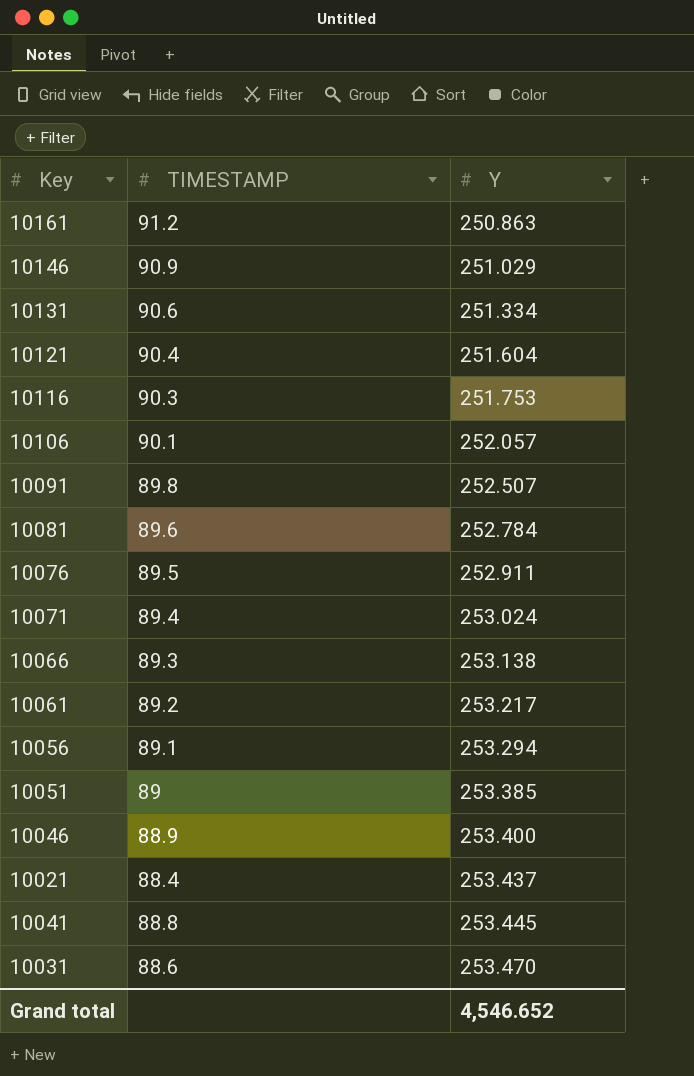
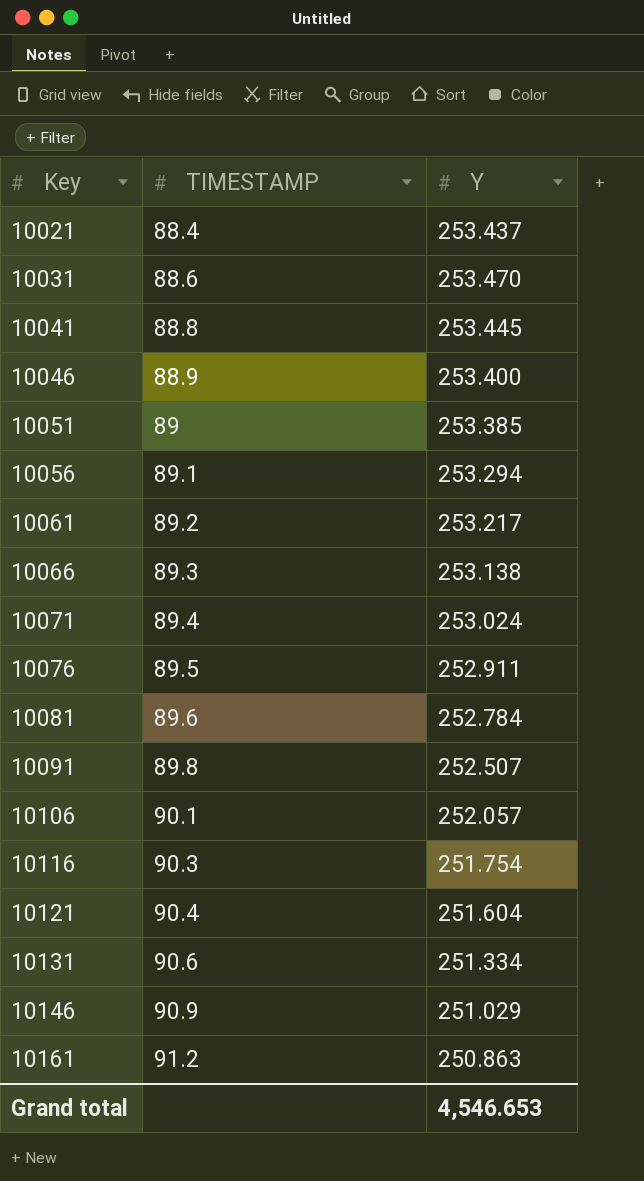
row order: Y ascending -> Key ascending
10116 | Y: 251.753 -> 251.754
Grand total | Y: 4,546.652 -> 4,546.653

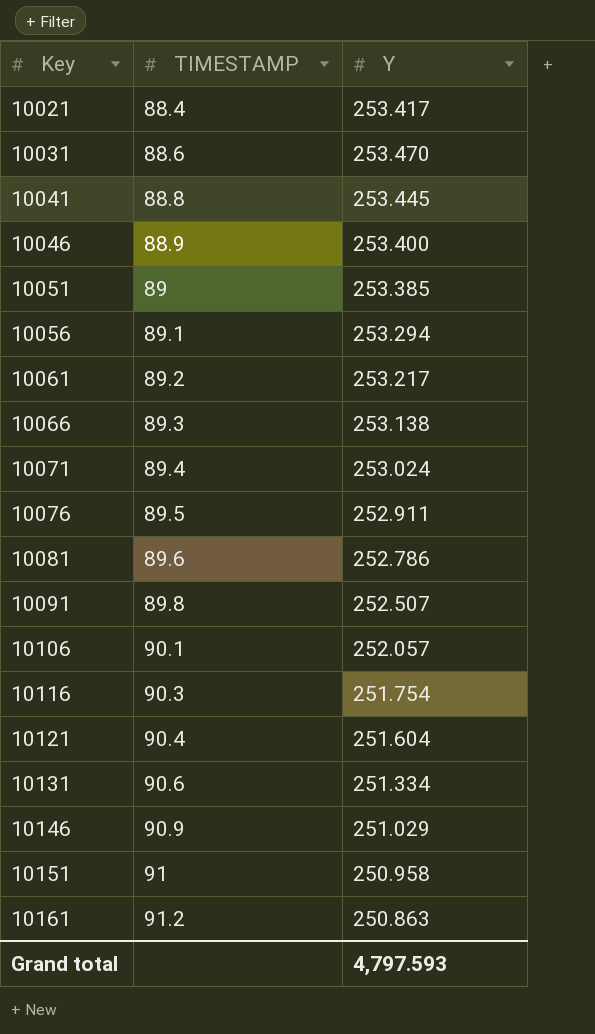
10021 | Y: 253.437 -> 253.417
10081 | Y: 252.784 -> 252.786
row 10151: none -> 91 | 250.958
Grand total | Y: 4,546.653 -> 4,797.593

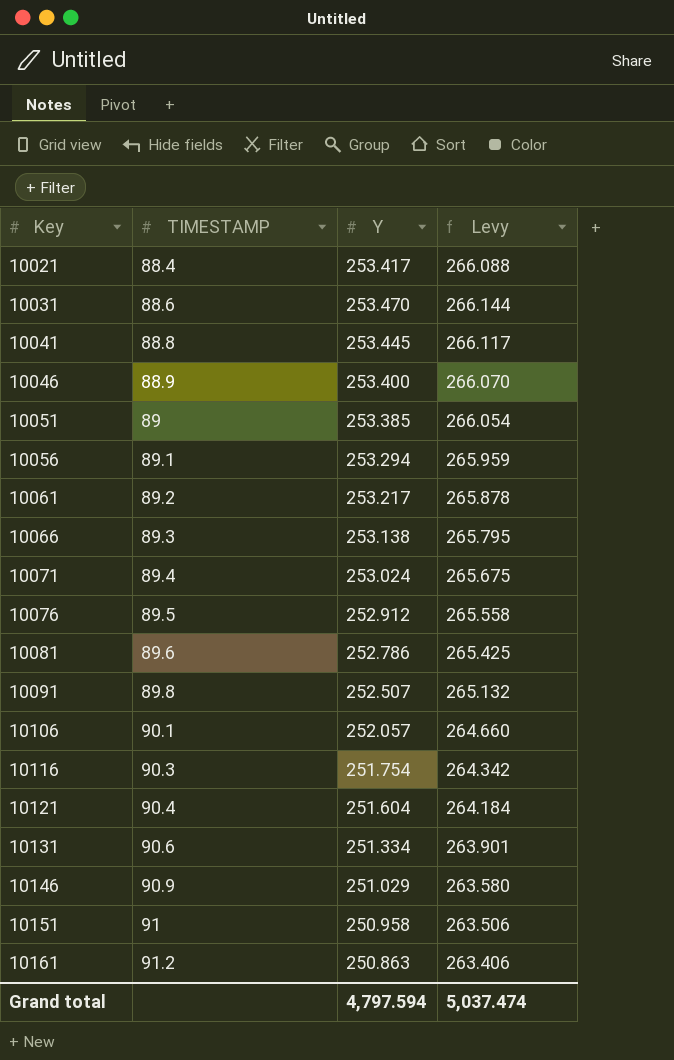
column Levy | formula: none -> [Y] * 1.05
10076 | Y: 252.911 -> 252.912
Grand total | Y: 4,797.593 -> 4,797.594

